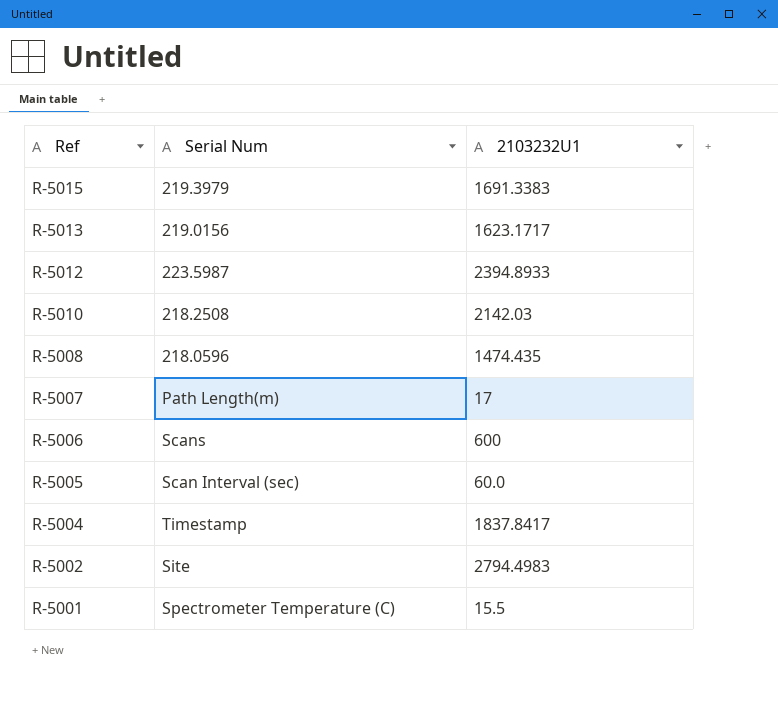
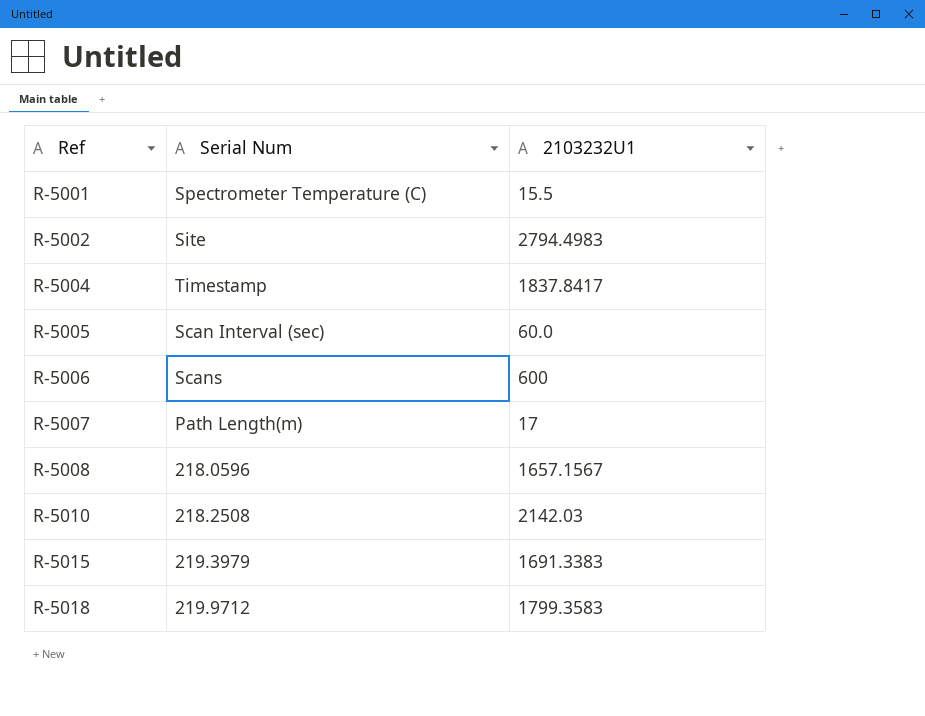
row order: Ref descending -> Ref ascending
row R-5013: 219.0156 | 1623.1717 -> none
row R-5012: 223.5987 | 2394.8933 -> none
R-5008 | 2103232U1: 1474.435 -> 1657.1567
row R-5018: none -> 219.9712 | 1799.3583

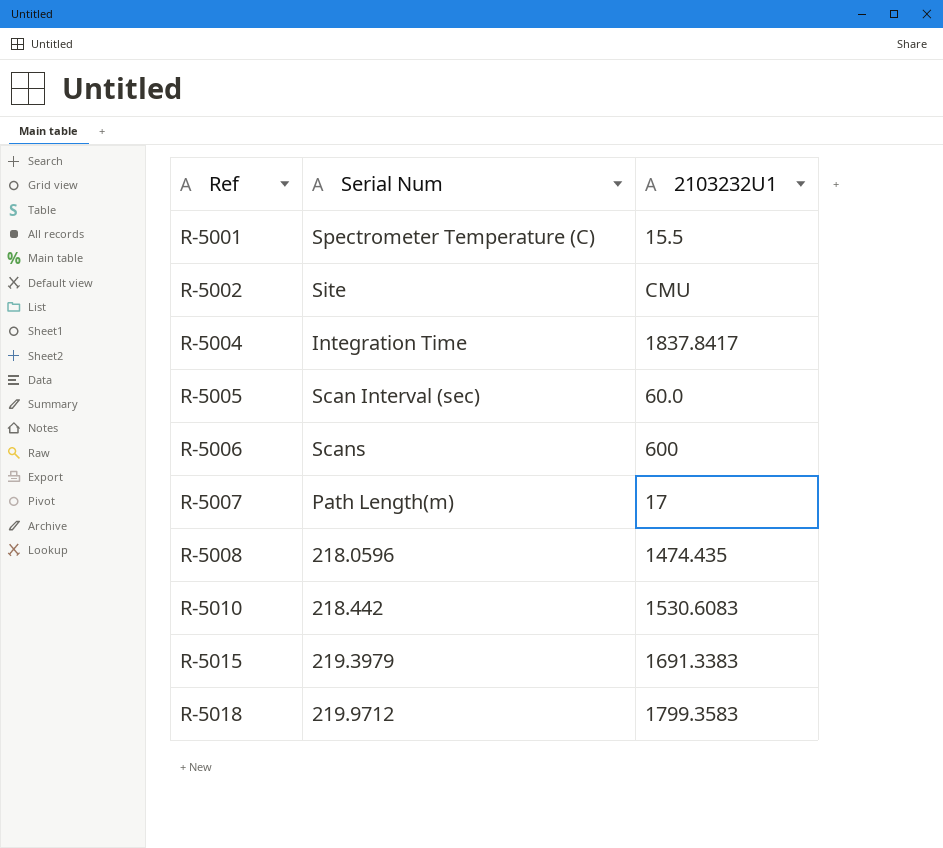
R-5002 | 2103232U1: 2794.4983 -> CMU
R-5004 | Serial Num: Timestamp -> Integration Time
R-5008 | 2103232U1: 1657.1567 -> 1474.435
R-5010 | Serial Num: 218.2508 -> 218.442
R-5010 | 2103232U1: 2142.03 -> 1530.6083

